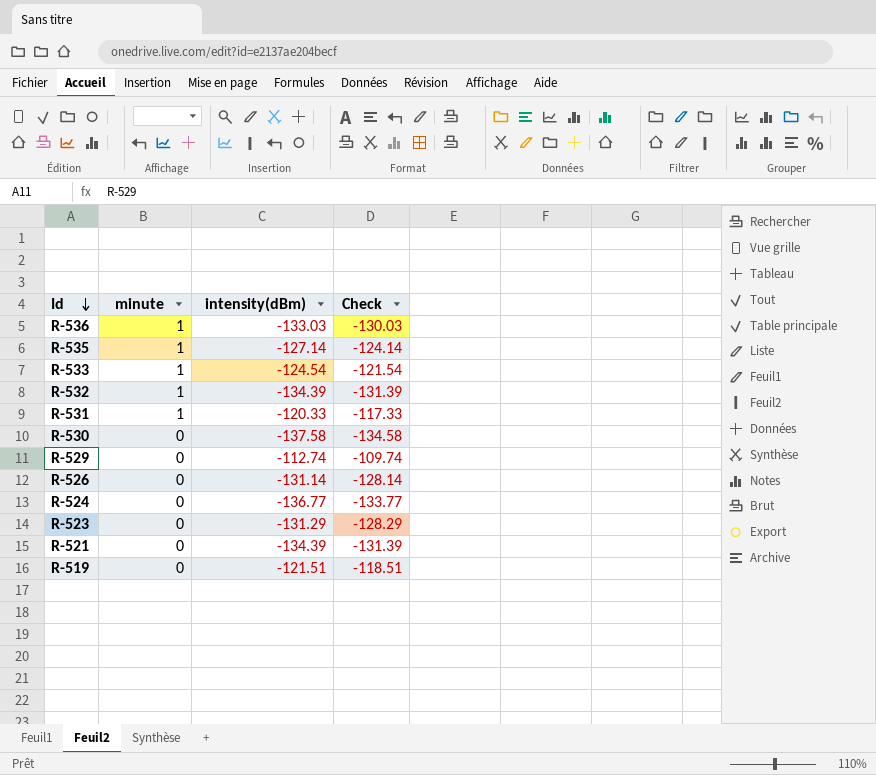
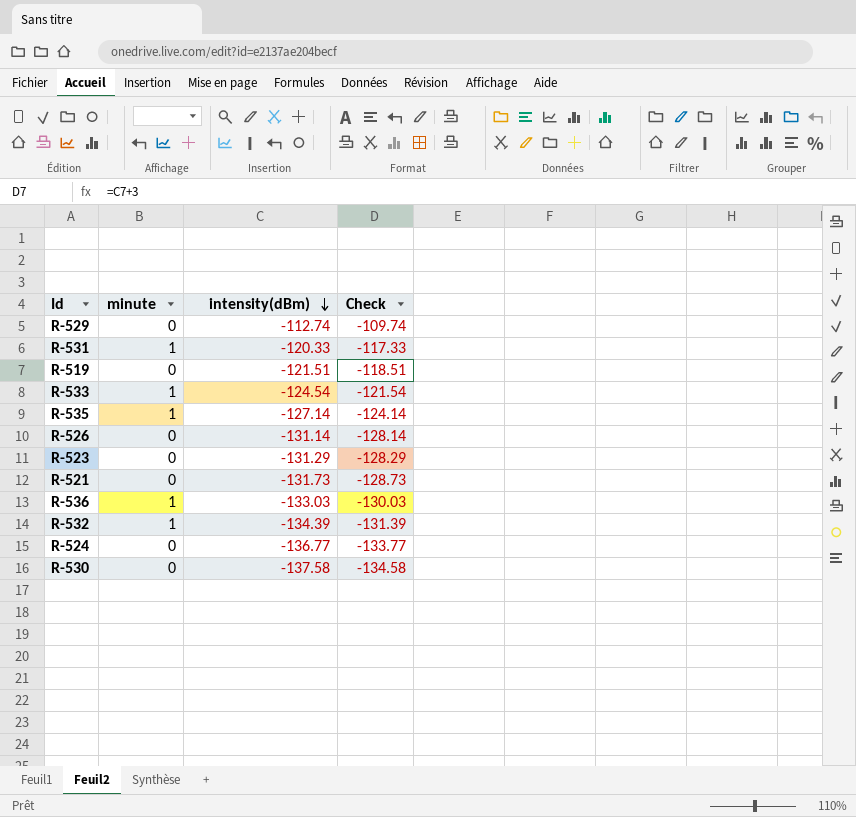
row order: Id descending -> intensity(dBm) descending
R-521 | intensity(dBm): -134.39 -> -131.73
R-521 | Check: -131.39 -> -128.73

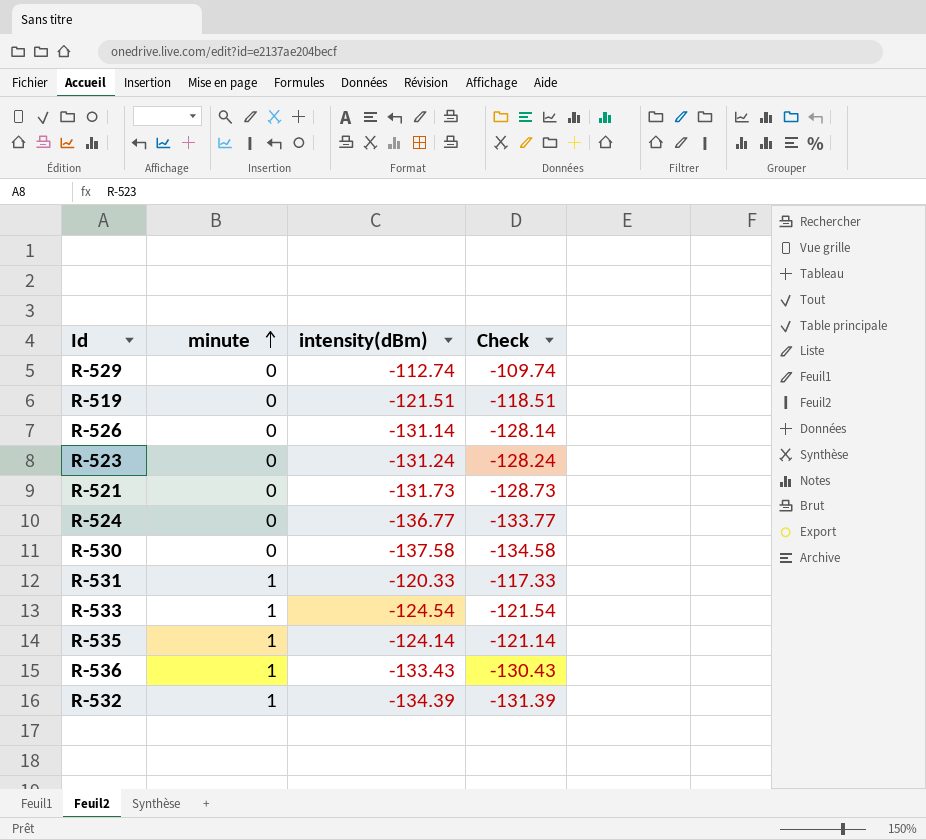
row order: intensity(dBm) descending -> minute ascending
R-523 | intensity(dBm): -131.29 -> -131.24
R-523 | Check: -128.29 -> -128.24
R-535 | intensity(dBm): -127.14 -> -124.14
R-535 | Check: -124.14 -> -121.14
R-536 | intensity(dBm): -133.03 -> -133.43
R-536 | Check: -130.03 -> -130.43

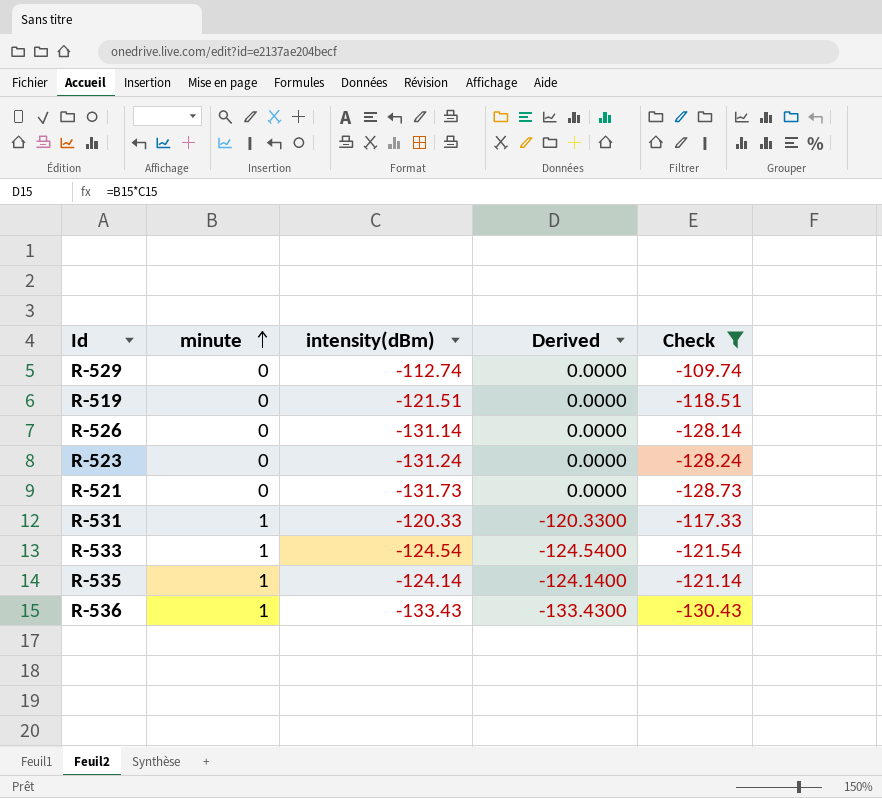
filter: none -> Check >= -130.43
column Derived | formula: none -> [minute] * [intensity(dBm)]

